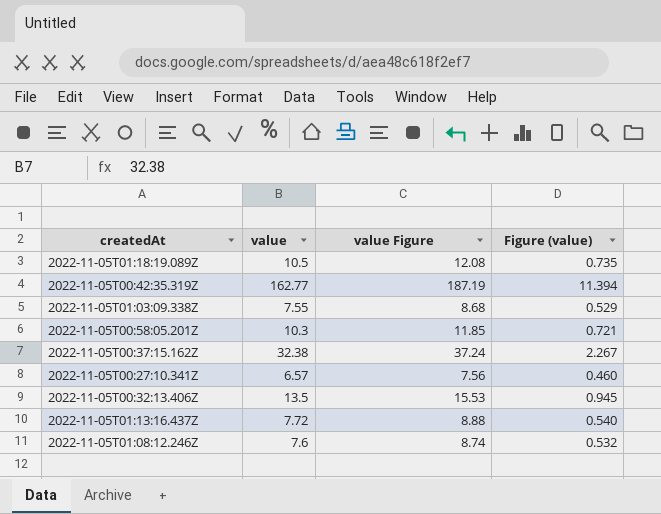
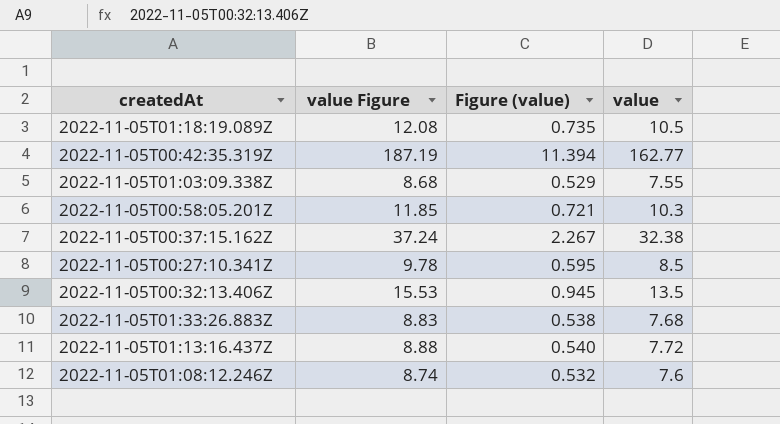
column value | position: 2 -> 4
2022-11-05T00:27:10.341Z | value Figure: 7.56 -> 9.78
2022-11-05T00:27:10.341Z | Figure (value): 0.460 -> 0.595
2022-11-05T00:27:10.341Z | value: 6.57 -> 8.5
row 2022-11-05T01:33:26.883Z: none -> 8.83 | 0.538 | 7.68

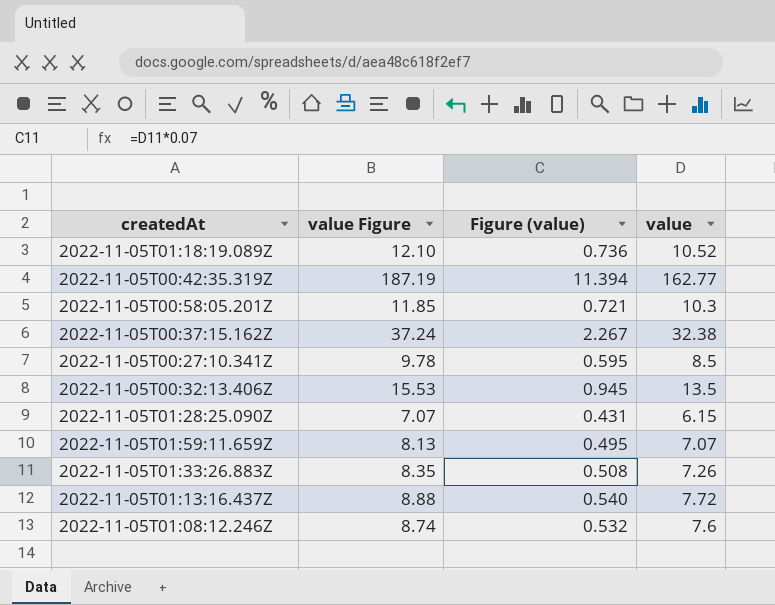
row 2022-11-05T01:03:09.338Z: 8.68 | 0.529 | 7.55 -> none
2022-11-05T01:18:19.089Z | value Figure: 12.08 -> 12.10
2022-11-05T01:18:19.089Z | Figure (value): 0.735 -> 0.736
2022-11-05T01:18:19.089Z | value: 10.5 -> 10.52
row 2022-11-05T01:28:25.090Z: none -> 7.07 | 0.431 | 6.15
row 2022-11-05T01:59:11.659Z: none -> 8.13 | 0.495 | 7.07
2022-11-05T01:33:26.883Z | value Figure: 8.83 -> 8.35
2022-11-05T01:33:26.883Z | Figure (value): 0.538 -> 0.508
2022-11-05T01:33:26.883Z | value: 7.68 -> 7.26

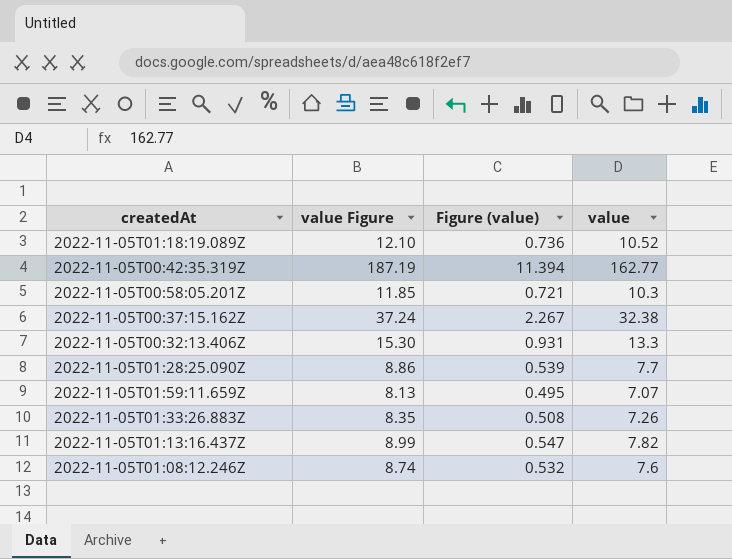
row 2022-11-05T00:27:10.341Z: 9.78 | 0.595 | 8.5 -> none
2022-11-05T00:32:13.406Z | value Figure: 15.53 -> 15.30
2022-11-05T00:32:13.406Z | Figure (value): 0.945 -> 0.931
2022-11-05T00:32:13.406Z | value: 13.5 -> 13.3
2022-11-05T01:28:25.090Z | value Figure: 7.07 -> 8.86
2022-11-05T01:28:25.090Z | Figure (value): 0.431 -> 0.539
2022-11-05T01:28:25.090Z | value: 6.15 -> 7.7
2022-11-05T01:13:16.437Z | value Figure: 8.88 -> 8.99
2022-11-05T01:13:16.437Z | Figure (value): 0.540 -> 0.547
2022-11-05T01:13:16.437Z | value: 7.72 -> 7.82

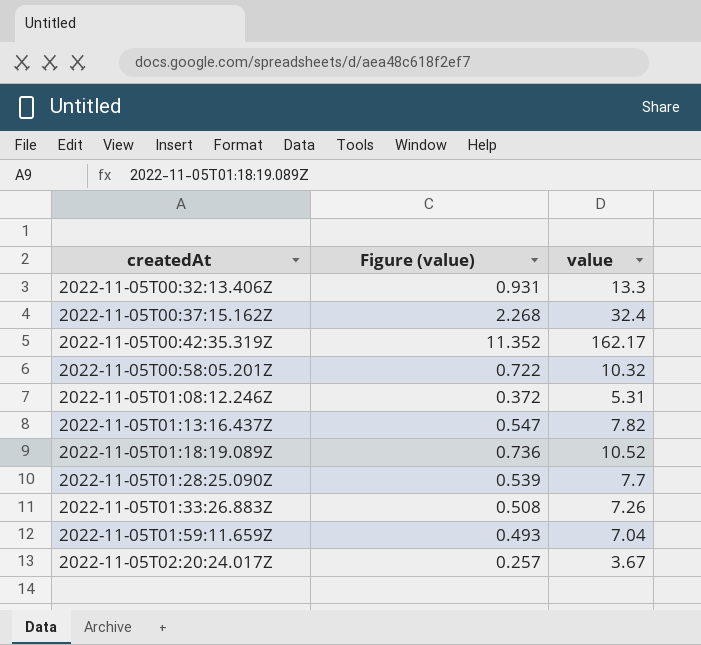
row order: none -> createdAt ascending
column value Figure | formula: [value] * 1.15 -> none
2022-11-05T00:37:15.162Z | Figure (value): 2.267 -> 2.268
2022-11-05T00:37:15.162Z | value: 32.38 -> 32.4
2022-11-05T00:42:35.319Z | Figure (value): 11.394 -> 11.352
2022-11-05T00:42:35.319Z | value: 162.77 -> 162.17
2022-11-05T00:58:05.201Z | Figure (value): 0.721 -> 0.722
2022-11-05T00:58:05.201Z | value: 10.3 -> 10.32
2022-11-05T01:08:12.246Z | Figure (value): 0.532 -> 0.372
2022-11-05T01:08:12.246Z | value: 7.6 -> 5.31
2022-11-05T01:59:11.659Z | Figure (value): 0.495 -> 0.493
2022-11-05T01:59:11.659Z | value: 7.07 -> 7.04
row 2022-11-05T02:20:24.017Z: none -> 0.257 | 3.67

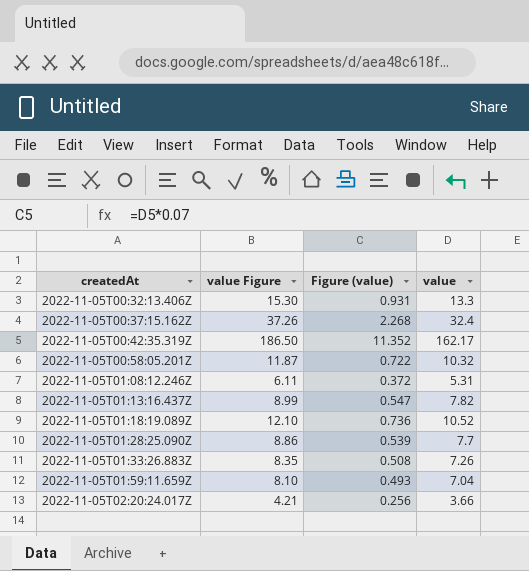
column value Figure | formula: none -> [value] * 1.15
2022-11-05T02:20:24.017Z | Figure (value): 0.257 -> 0.256
2022-11-05T02:20:24.017Z | value: 3.67 -> 3.66

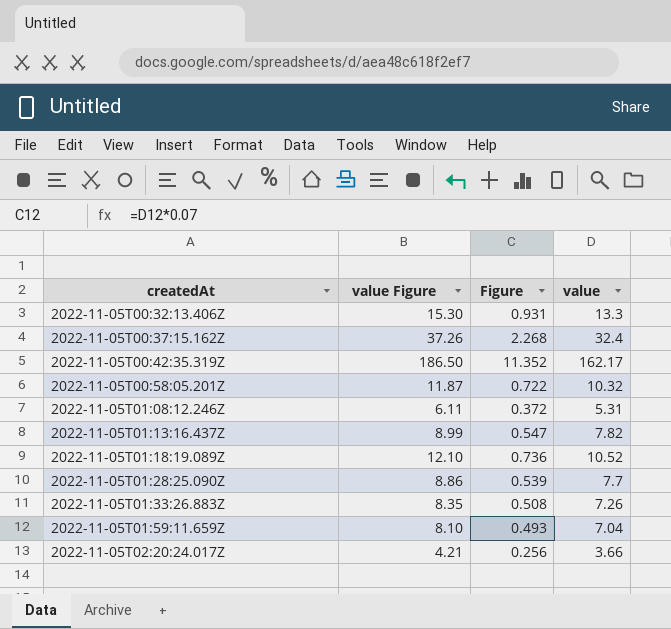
column name: Figure (value) -> Figure

